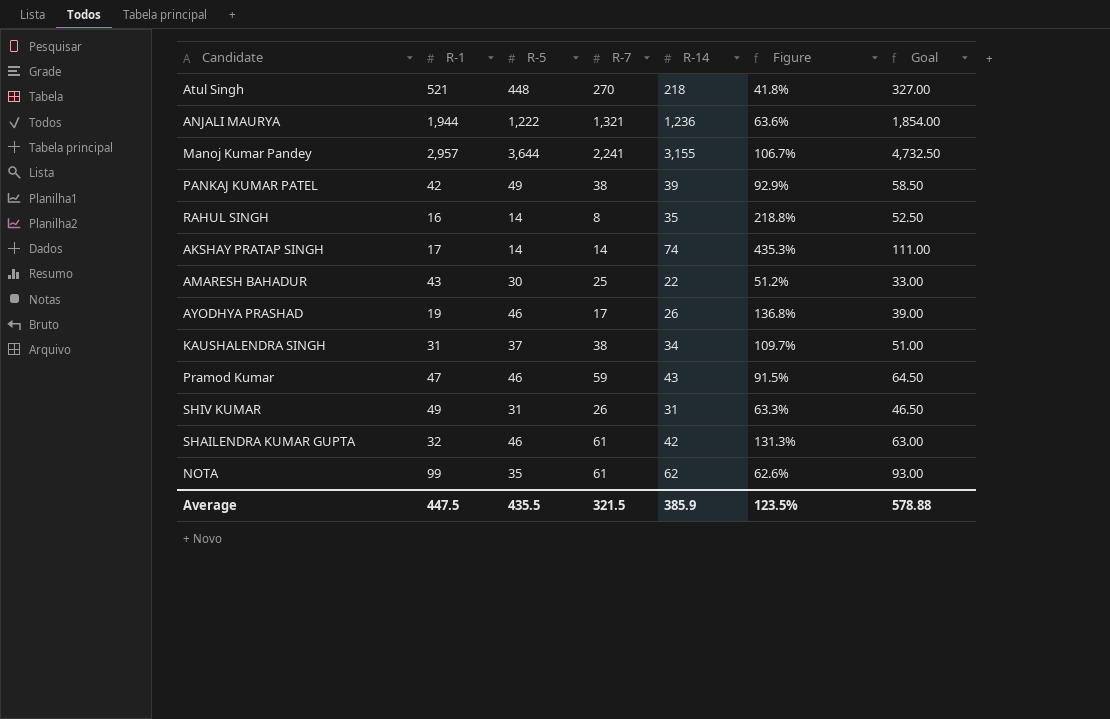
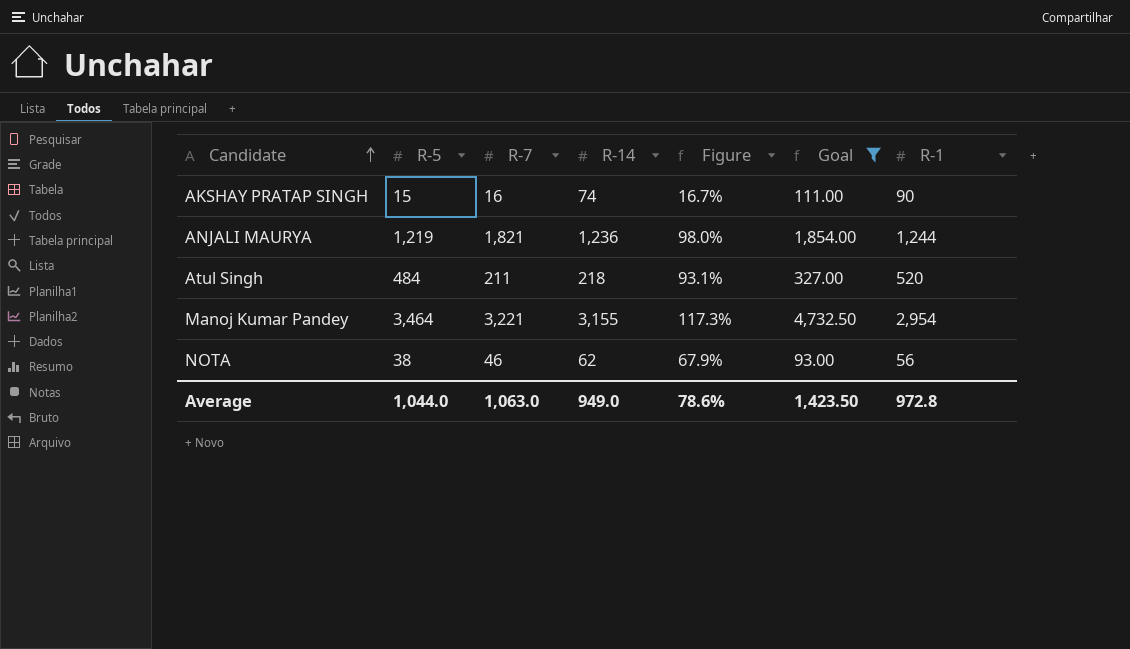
filter: none -> Goal >= 93.00
row order: none -> Candidate ascending
column Figure | formula: [R-14] / [R-1] -> [R-5] / [R-1]
column R-1 | position: 2 -> 7
AKSHAY PRATAP SINGH | R-5: 14 -> 15
AKSHAY PRATAP SINGH | R-7: 14 -> 16
AKSHAY PRATAP SINGH | R-1: 17 -> 90
ANJALI MAURYA | R-5: 1,222 -> 1,219
ANJALI MAURYA | R-7: 1,321 -> 1,821
ANJALI MAURYA | R-1: 1,944 -> 1,244
Atul Singh | R-5: 448 -> 484
Atul Singh | R-7: 270 -> 211
Atul Singh | R-1: 521 -> 520
Manoj Kumar Pandey | R-5: 3,644 -> 3,464
Manoj Kumar Pandey | R-7: 2,241 -> 3,221
Manoj Kumar Pandey | R-1: 2,957 -> 2,954
NOTA | R-5: 35 -> 38
NOTA | R-7: 61 -> 46
NOTA | R-1: 99 -> 56
Average | R-5: 435.5 -> 1,044.0
Average | R-7: 321.5 -> 1,063.0
Average | R-14: 385.9 -> 949.0
Average | Figure: 123.5% -> 78.6%
Average | Goal: 578.88 -> 1,423.50
Average | R-1: 447.5 -> 972.8

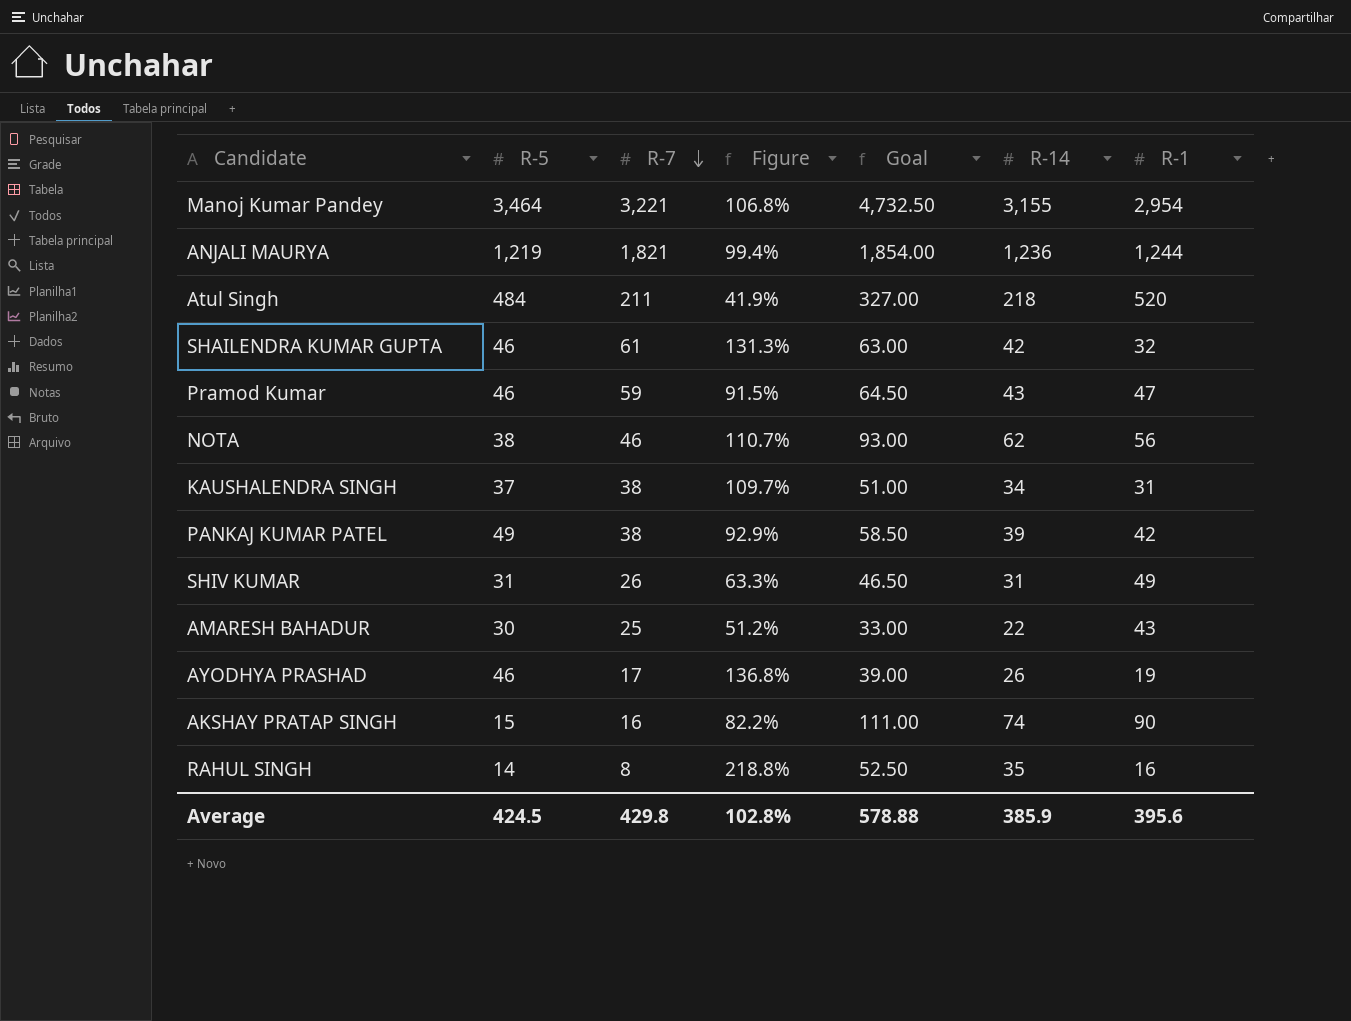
filter: Goal >= 93.00 -> none
row order: Candidate ascending -> R-7 descending
column Figure | formula: [R-5] / [R-1] -> [R-14] / [R-1]
column R-14 | position: 4 -> 6
Average | R-5: 1,044.0 -> 424.5
Average | R-7: 1,063.0 -> 429.8
Average | Figure: 78.6% -> 102.8%
Average | Goal: 1,423.50 -> 578.88
Average | R-14: 949.0 -> 385.9
Average | R-1: 972.8 -> 395.6

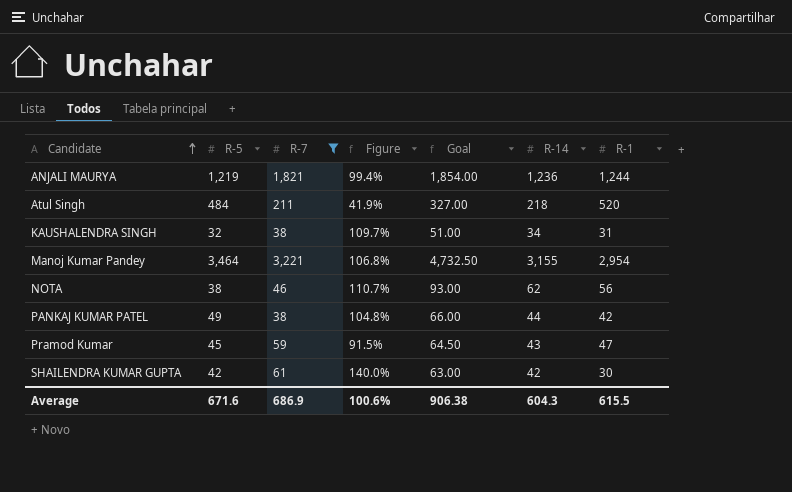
filter: none -> R-7 >= 38
row order: R-7 descending -> Candidate ascending
KAUSHALENDRA SINGH | R-5: 37 -> 32
PANKAJ KUMAR PATEL | Figure: 92.9% -> 104.8%
PANKAJ KUMAR PATEL | Goal: 58.50 -> 66.00
PANKAJ KUMAR PATEL | R-14: 39 -> 44
Pramod Kumar | R-5: 46 -> 45
SHAILENDRA KUMAR GUPTA | R-5: 46 -> 42
SHAILENDRA KUMAR GUPTA | Figure: 131.3% -> 140.0%
SHAILENDRA KUMAR GUPTA | R-1: 32 -> 30
Average | R-5: 424.5 -> 671.6
Average | R-7: 429.8 -> 686.9
Average | Figure: 102.8% -> 100.6%
Average | Goal: 578.88 -> 906.38
Average | R-14: 385.9 -> 604.3
Average | R-1: 395.6 -> 615.5

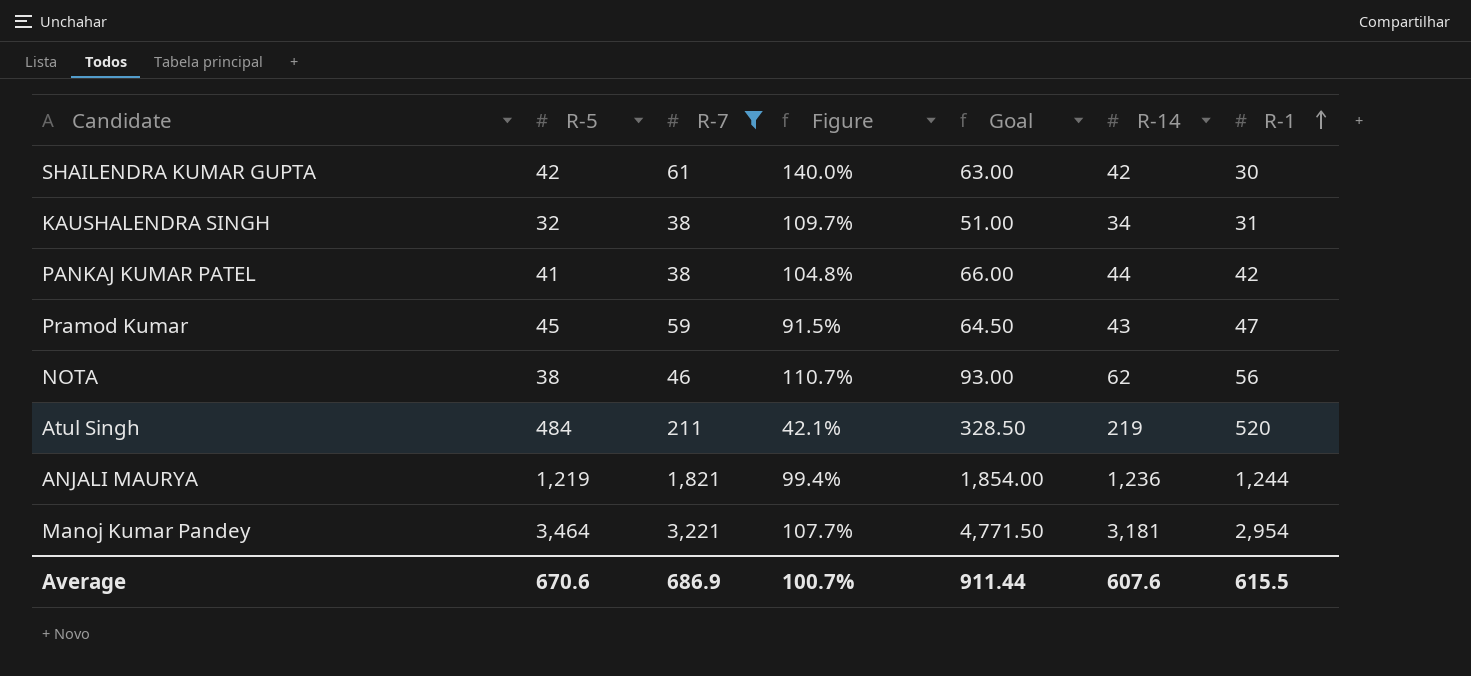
row order: Candidate ascending -> R-1 ascending
PANKAJ KUMAR PATEL | R-5: 49 -> 41
Atul Singh | Figure: 41.9% -> 42.1%
Atul Singh | Goal: 327.00 -> 328.50
Atul Singh | R-14: 218 -> 219
Manoj Kumar Pandey | Figure: 106.8% -> 107.7%
Manoj Kumar Pandey | Goal: 4,732.50 -> 4,771.50
Manoj Kumar Pandey | R-14: 3,155 -> 3,181
Average | R-5: 671.6 -> 670.6
Average | Figure: 100.6% -> 100.7%
Average | Goal: 906.38 -> 911.44
Average | R-14: 604.3 -> 607.6

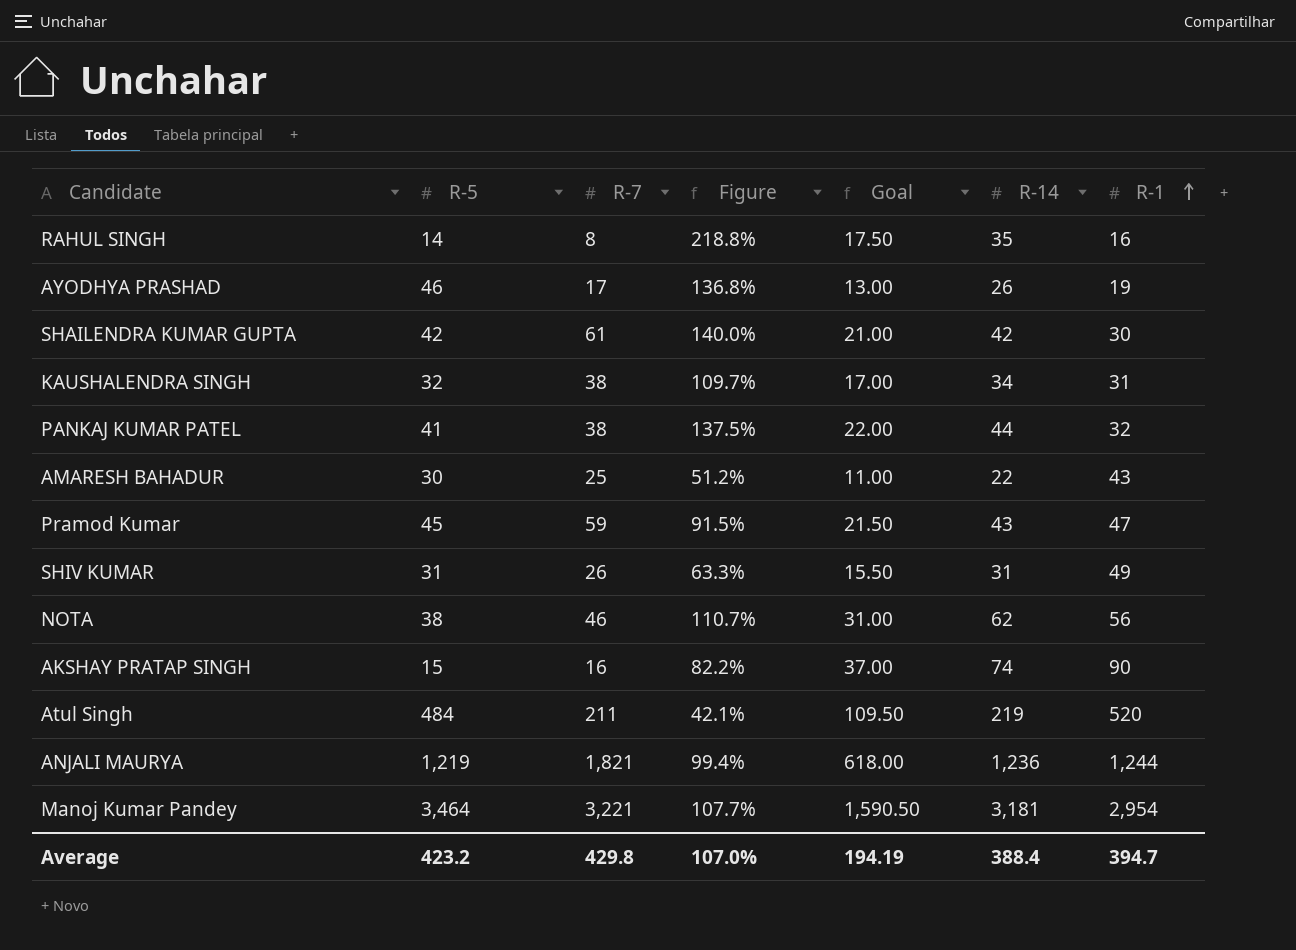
filter: R-7 >= 38 -> none
column Goal | formula: [R-14] * 1.5 -> [R-14] * 0.5
PANKAJ KUMAR PATEL | Figure: 104.8% -> 137.5%
PANKAJ KUMAR PATEL | R-1: 42 -> 32
Average | R-5: 670.6 -> 423.2
Average | R-7: 686.9 -> 429.8
Average | Figure: 100.7% -> 107.0%
Average | Goal: 911.44 -> 194.19
Average | R-14: 607.6 -> 388.4
Average | R-1: 615.5 -> 394.7

